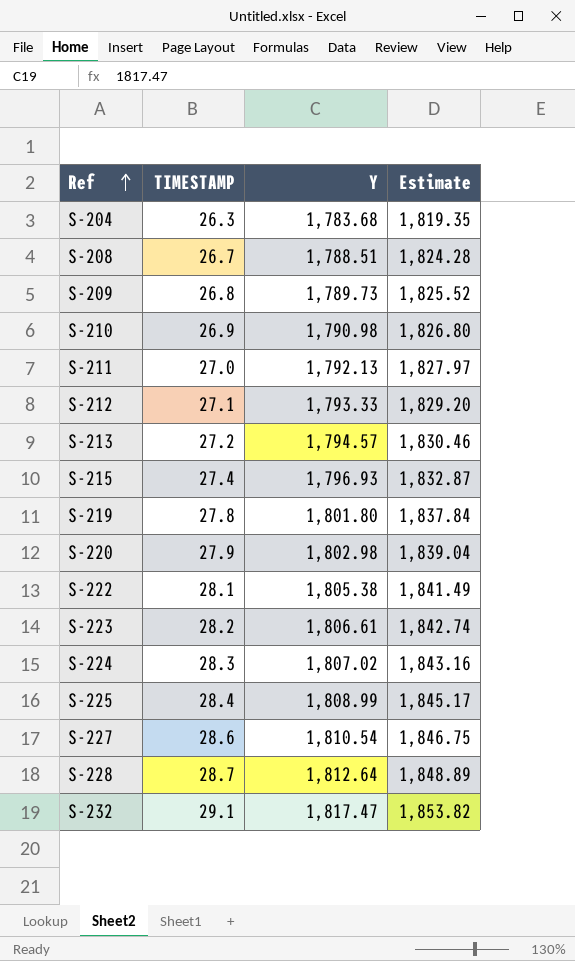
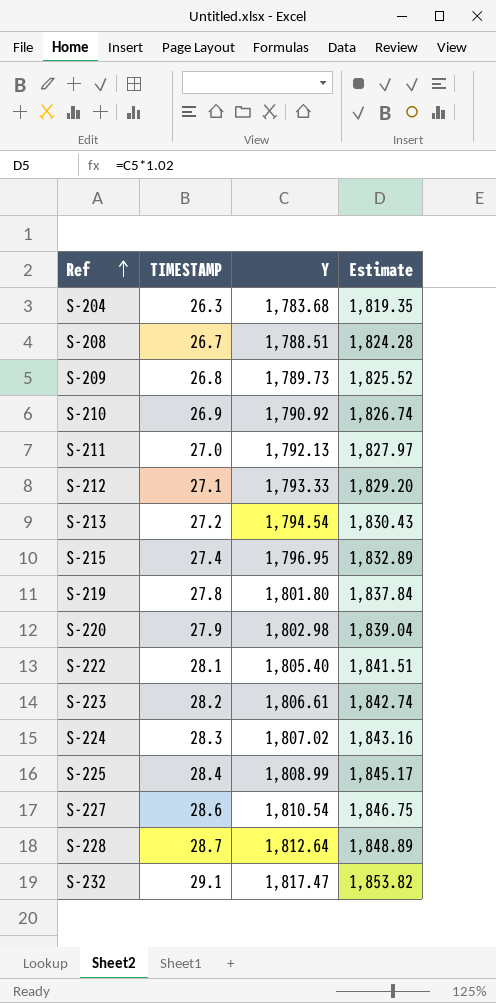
S-210 | Y: 1,790.98 -> 1,790.92
S-210 | Estimate: 1,826.80 -> 1,826.74
S-213 | Y: 1,794.57 -> 1,794.54
S-213 | Estimate: 1,830.46 -> 1,830.43
S-215 | Y: 1,796.93 -> 1,796.95
S-215 | Estimate: 1,832.87 -> 1,832.89
S-222 | Y: 1,805.38 -> 1,805.40
S-222 | Estimate: 1,841.49 -> 1,841.51

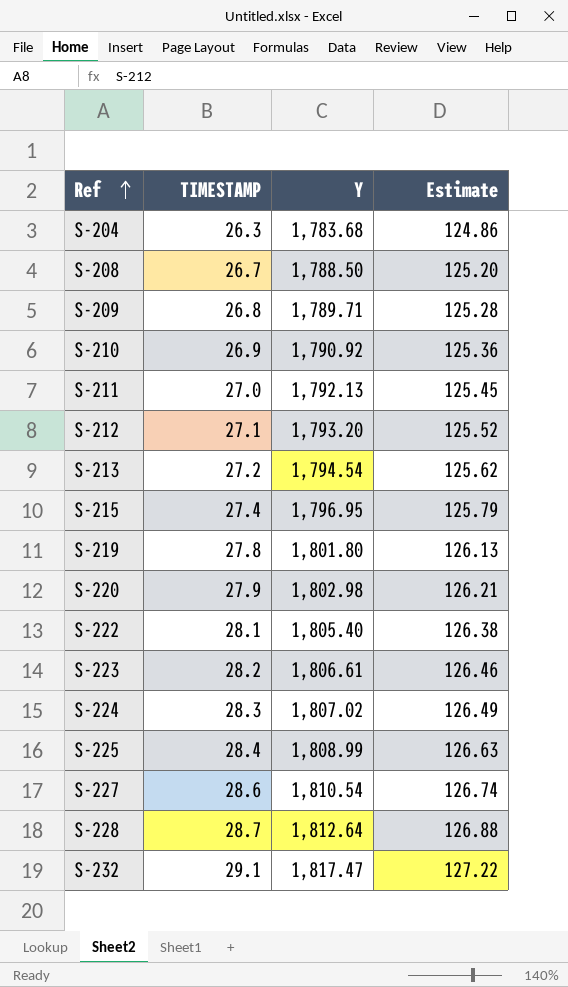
column Estimate | formula: [Y] * 1.02 -> [Y] * 0.07
S-208 | Y: 1,788.51 -> 1,788.50
S-209 | Y: 1,789.73 -> 1,789.71
S-212 | Y: 1,793.33 -> 1,793.20

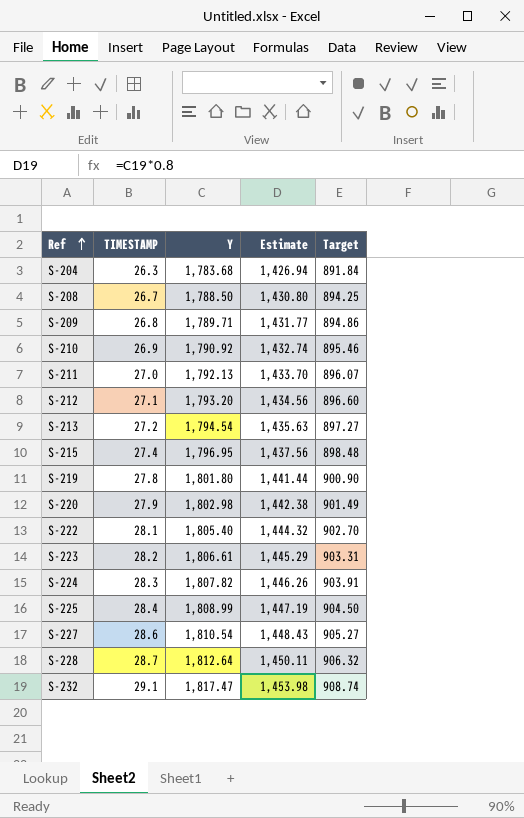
column Estimate | formula: [Y] * 0.07 -> [Y] * 0.8
column Target | formula: none -> [Y] * 0.5
S-224 | Y: 1,807.02 -> 1,807.82

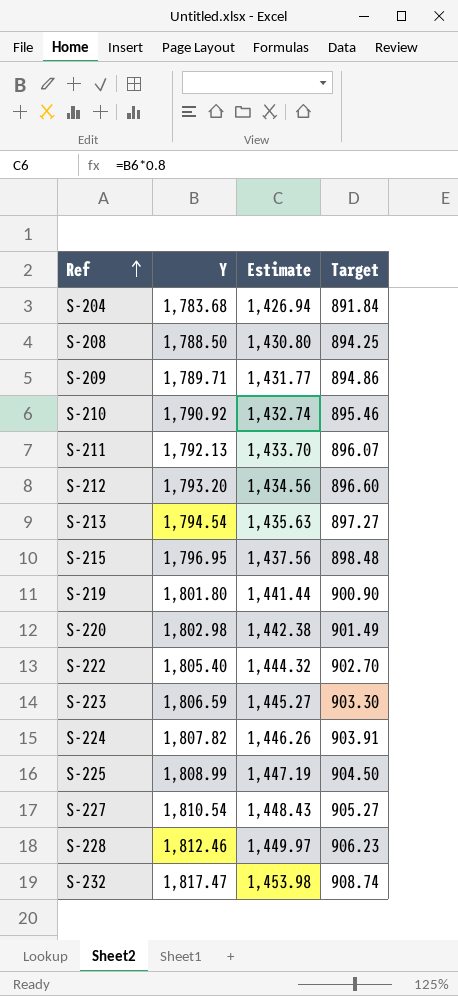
column TIMESTAMP | position: 2 -> none
S-223 | Y: 1,806.61 -> 1,806.59
S-223 | Estimate: 1,445.29 -> 1,445.27
S-223 | Target: 903.31 -> 903.30
S-228 | Y: 1,812.64 -> 1,812.46
S-228 | Estimate: 1,450.11 -> 1,449.97
S-228 | Target: 906.32 -> 906.23

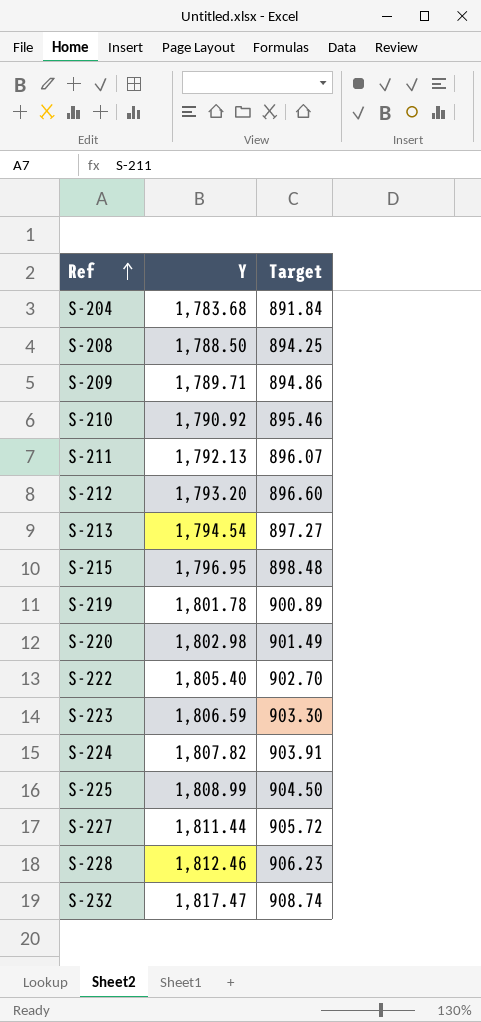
column Estimate | formula: [Y] * 0.8 -> none
S-219 | Y: 1,801.80 -> 1,801.78
S-219 | Target: 900.90 -> 900.89
S-227 | Y: 1,810.54 -> 1,811.44
S-227 | Target: 905.27 -> 905.72

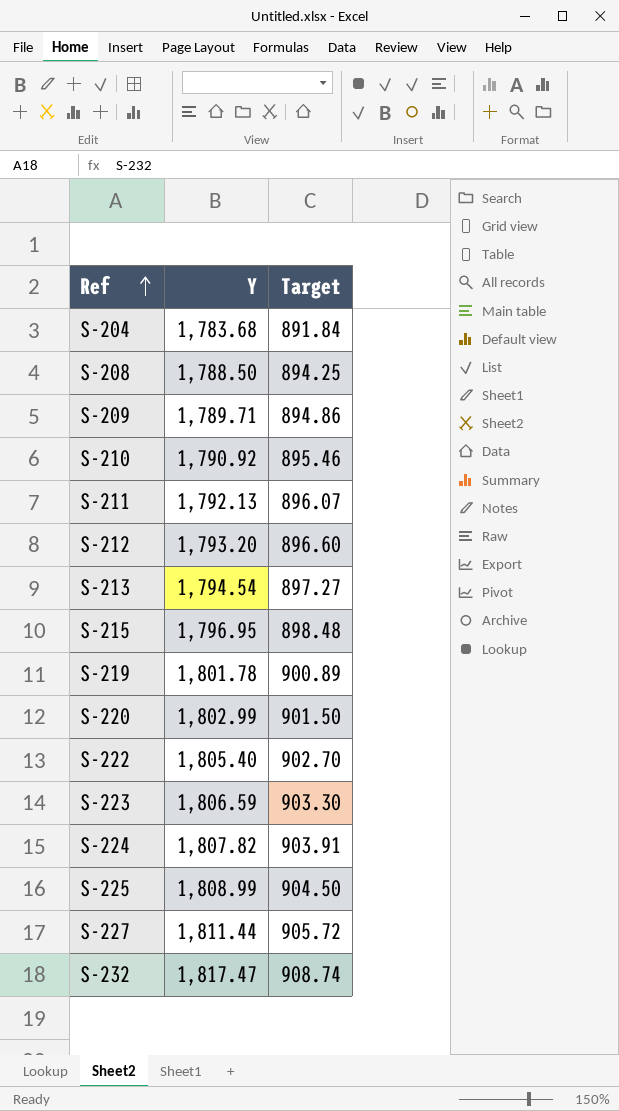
row S-228: 1,812.46 | 906.23 -> none
S-220 | Y: 1,802.98 -> 1,802.99
S-220 | Target: 901.49 -> 901.50

